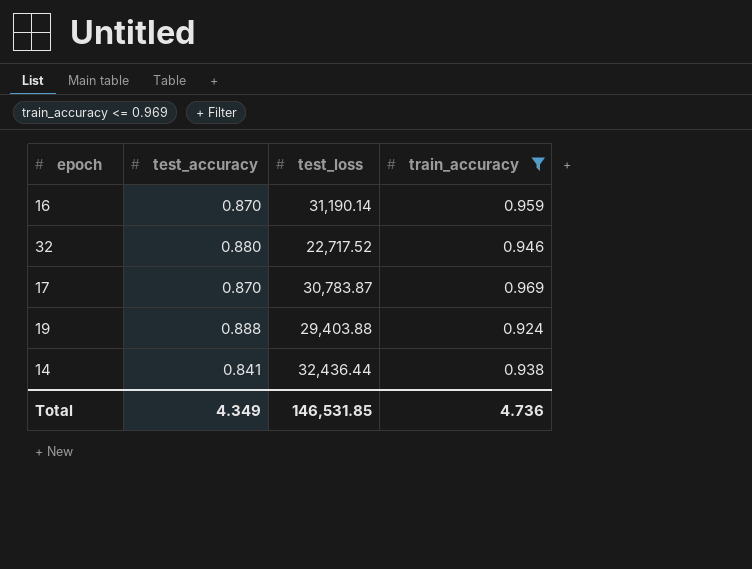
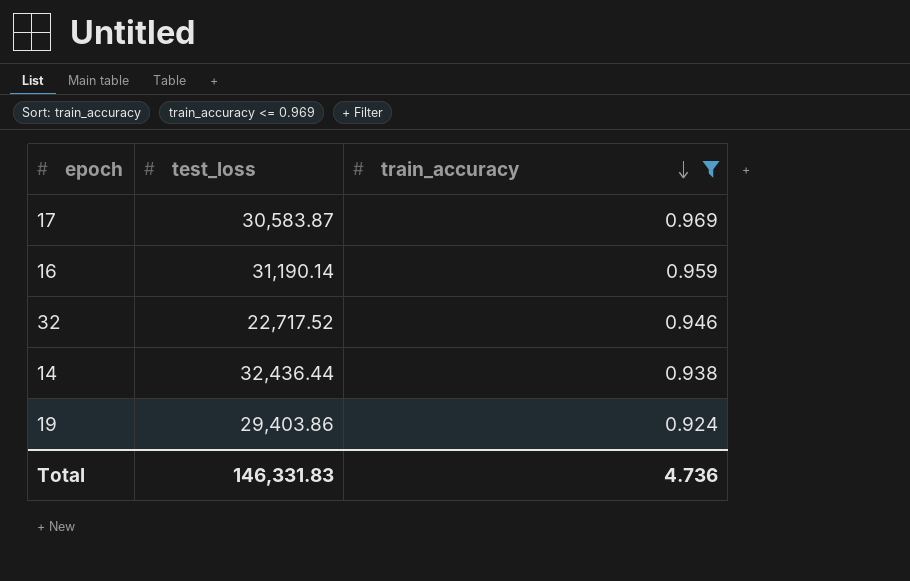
row order: none -> train_accuracy descending
column test_accuracy | position: 2 -> none
17 | test_loss: 30,783.87 -> 30,583.87
19 | test_loss: 29,403.88 -> 29,403.86
Total | test_loss: 146,531.85 -> 146,331.83

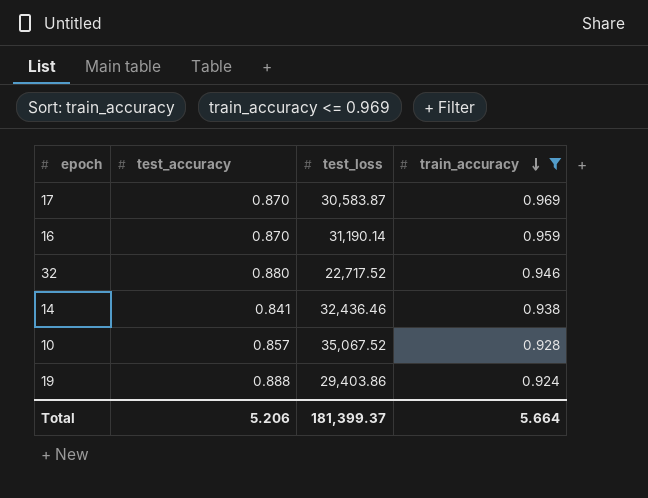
column test_accuracy | position: none -> 2
14 | test_loss: 32,436.44 -> 32,436.46
row 10: none -> 0.857 | 35,067.52 | 0.928
Total | test_loss: 146,331.83 -> 181,399.37
Total | train_accuracy: 4.736 -> 5.664

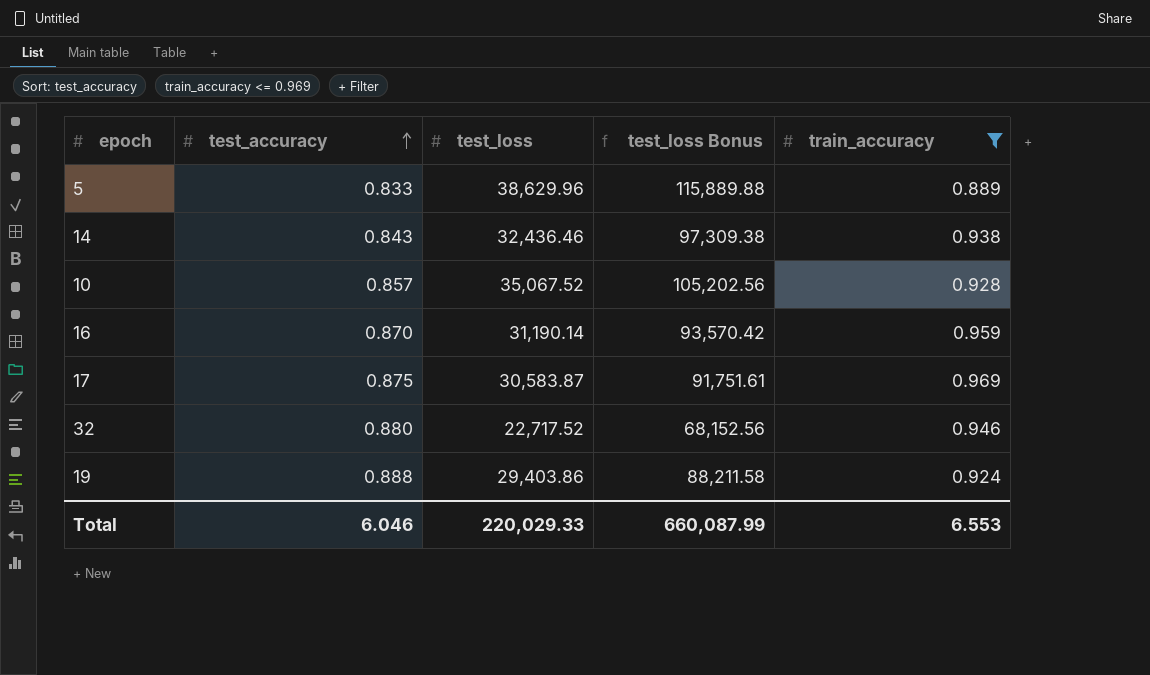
row order: train_accuracy descending -> test_accuracy ascending
column test_loss Bonus | formula: none -> [test_loss] * 3
row 5: none -> 0.833 | 38,629.96 | 115,889.88 | 0.889
14 | test_accuracy: 0.841 -> 0.843
17 | test_accuracy: 0.870 -> 0.875
Total | test_accuracy: 5.206 -> 6.046
Total | test_loss: 181,399.37 -> 220,029.33
Total | train_accuracy: 5.664 -> 6.553

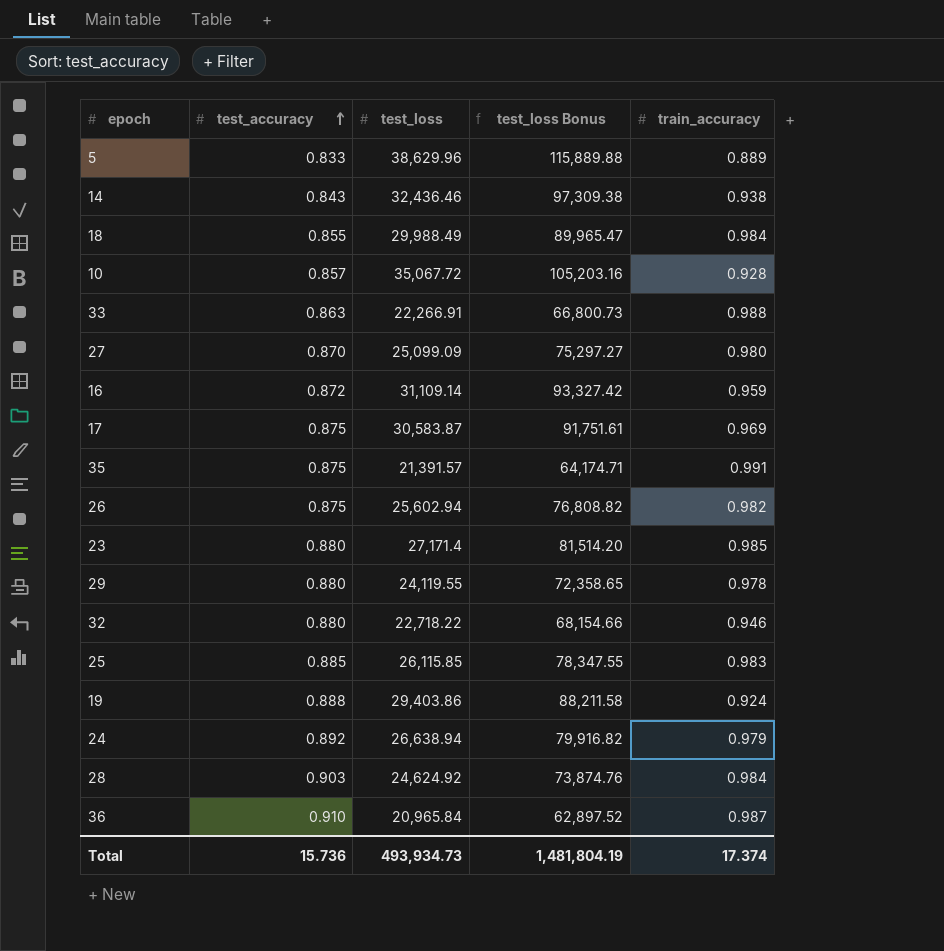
filter: train_accuracy <= 0.969 -> none
10 | test_loss: 35,067.52 -> 35,067.72
10 | test_loss Bonus: 105,202.56 -> 105,203.16
16 | test_accuracy: 0.870 -> 0.872
16 | test_loss: 31,190.14 -> 31,109.14
16 | test_loss Bonus: 93,570.42 -> 93,327.42
32 | test_loss: 22,717.52 -> 22,718.22
32 | test_loss Bonus: 68,152.56 -> 68,154.66
Total | test_accuracy: 6.046 -> 15.736
Total | test_loss: 220,029.33 -> 493,934.73
Total | test_loss Bonus: 660,087.99 -> 1,481,804.19
Total | train_accuracy: 6.553 -> 17.374

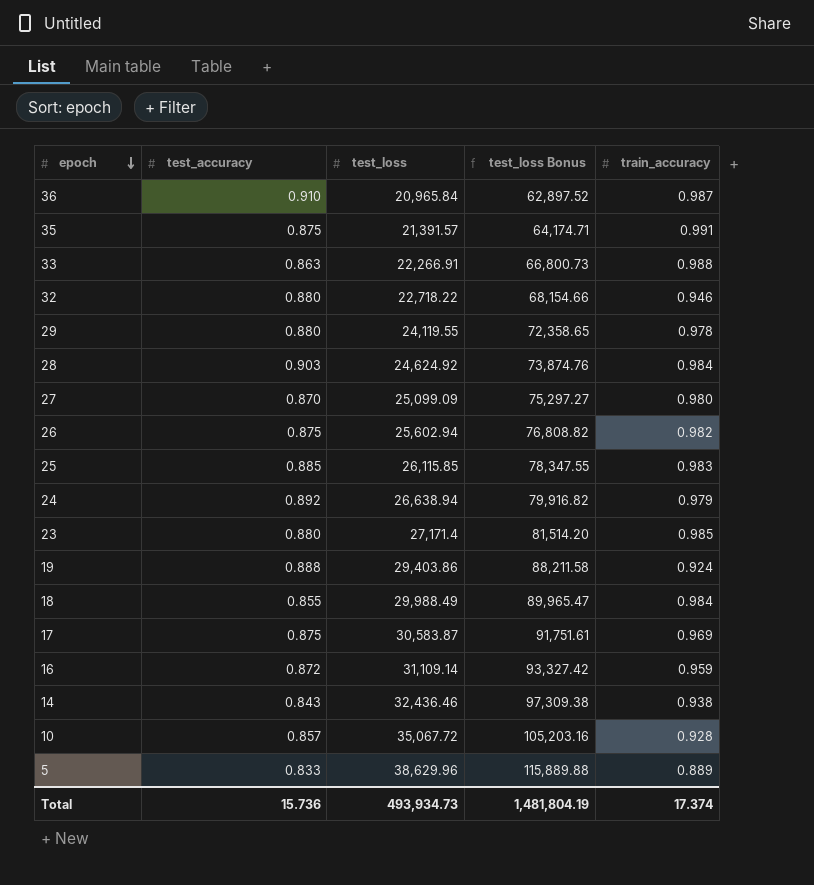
row order: test_accuracy ascending -> epoch descending

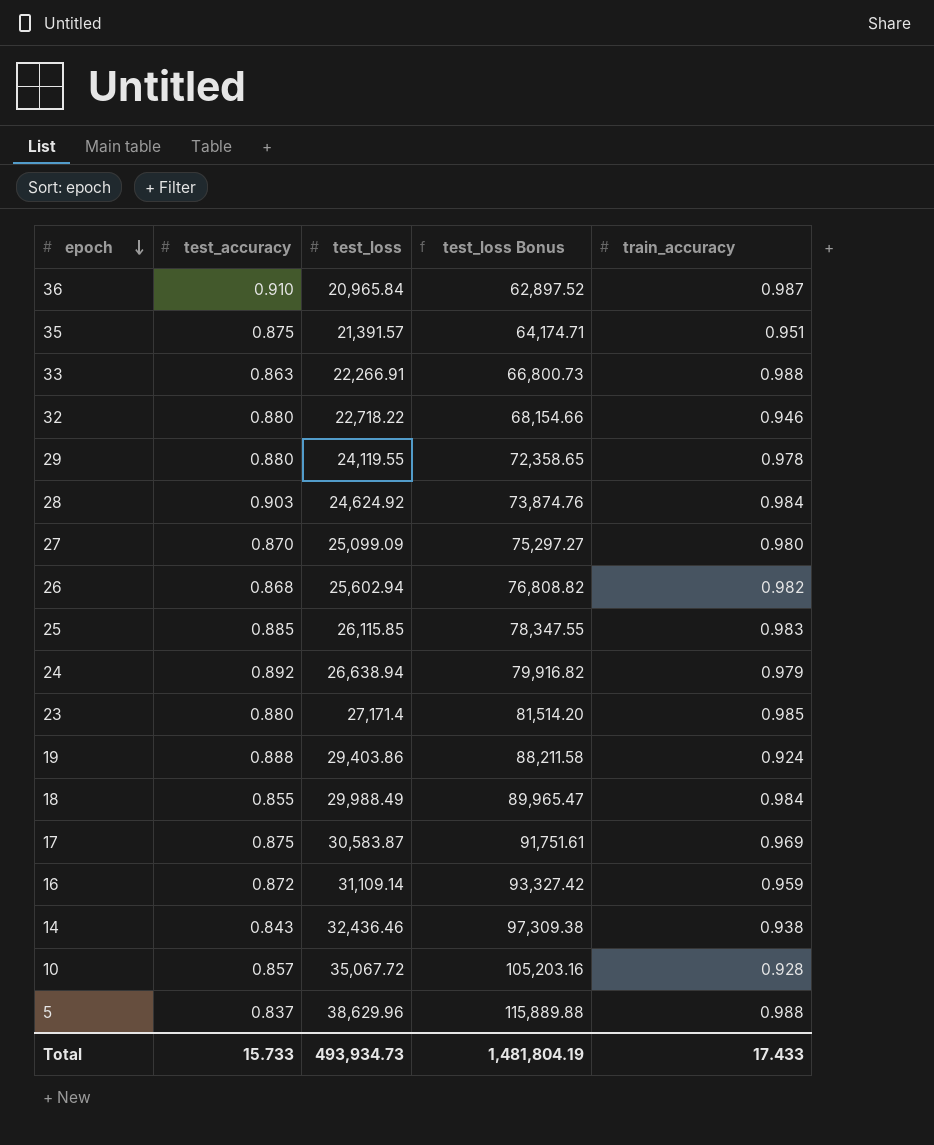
35 | train_accuracy: 0.991 -> 0.951
26 | test_accuracy: 0.875 -> 0.868
5 | test_accuracy: 0.833 -> 0.837
5 | train_accuracy: 0.889 -> 0.988
Total | test_accuracy: 15.736 -> 15.733
Total | train_accuracy: 17.374 -> 17.433

